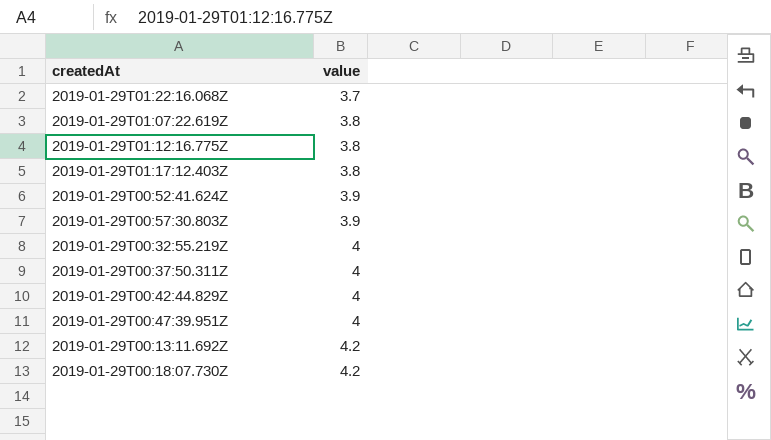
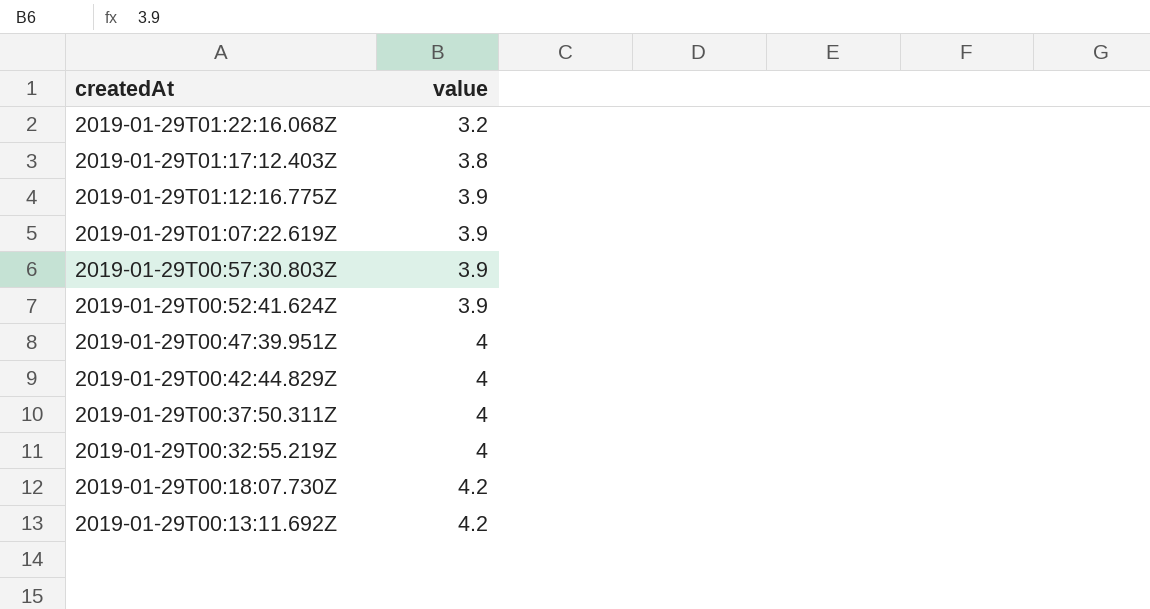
row order: value ascending -> createdAt descending
2019-01-29T01:22:16.068Z | value: 3.7 -> 3.2
2019-01-29T01:12:16.775Z | value: 3.8 -> 3.9
2019-01-29T01:07:22.619Z | value: 3.8 -> 3.9

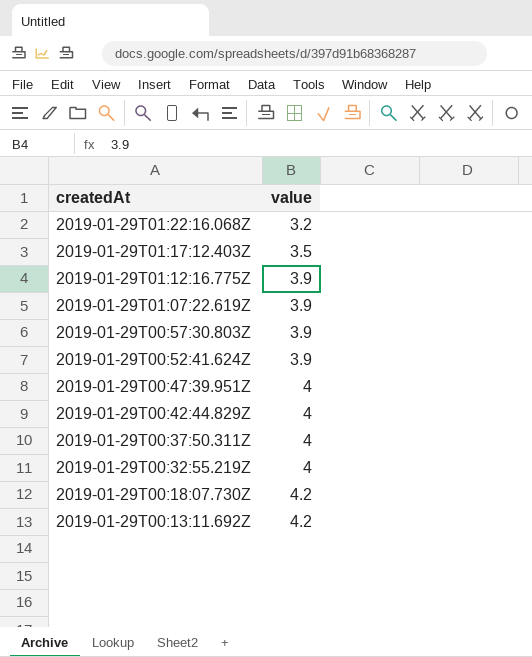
2019-01-29T01:17:12.403Z | value: 3.8 -> 3.5

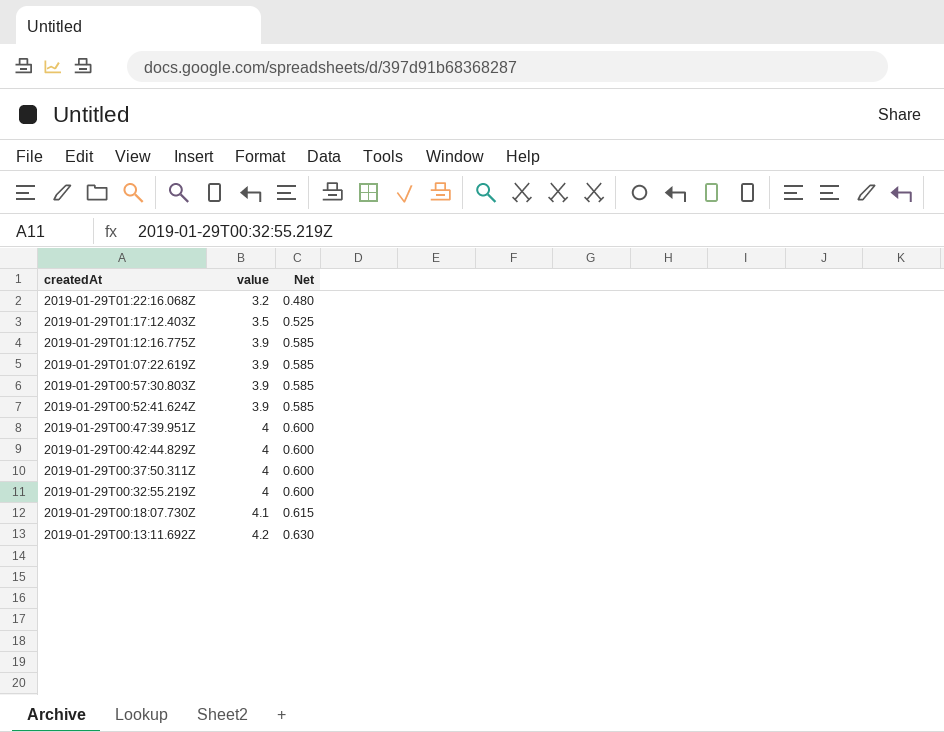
column Net | formula: none -> [value] * 0.15
2019-01-29T00:18:07.730Z | value: 4.2 -> 4.1

